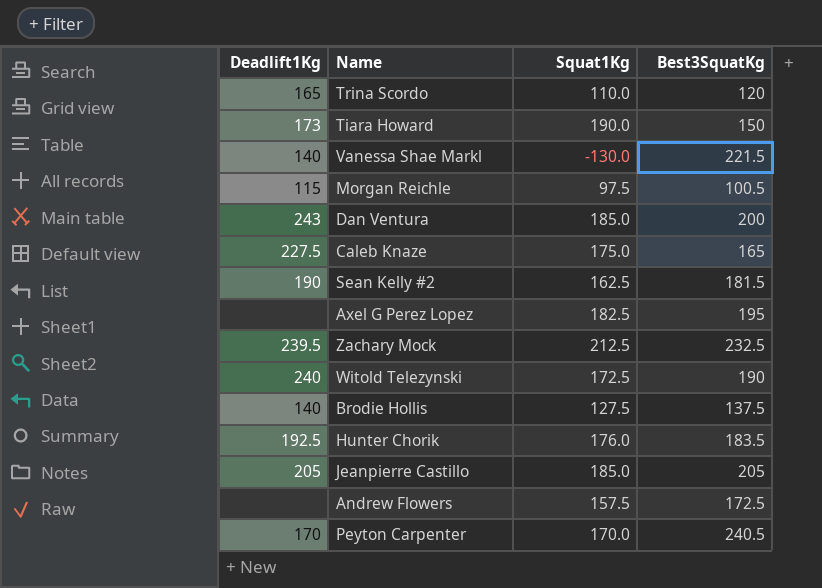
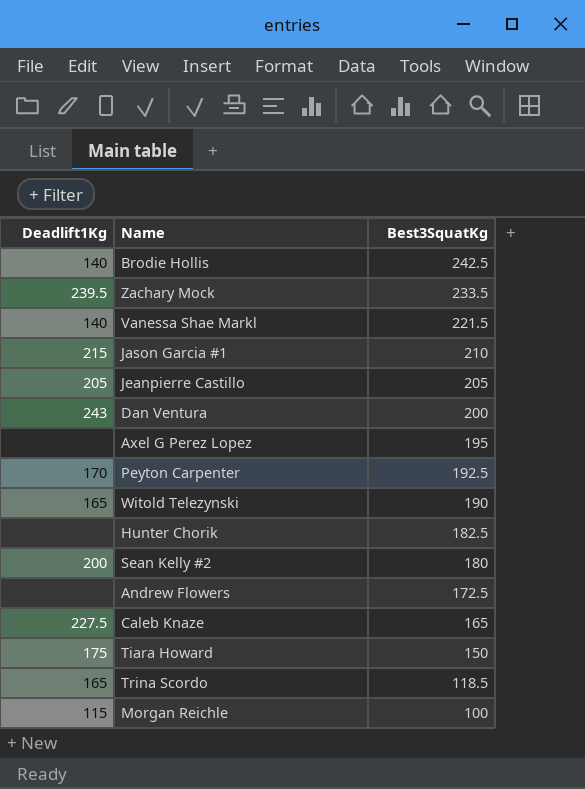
row order: none -> Best3SquatKg descending
column Squat1Kg | position: 3 -> none
Brodie Hollis | Best3SquatKg: 137.5 -> 242.5
Zachary Mock | Best3SquatKg: 232.5 -> 233.5
row Jason Garcia #1: none -> 215 | 210
Peyton Carpenter | Best3SquatKg: 240.5 -> 192.5
Witold Telezynski | Deadlift1Kg: 240 -> 165
Hunter Chorik | Deadlift1Kg: 192.5 -> none
Hunter Chorik | Best3SquatKg: 183.5 -> 182.5
Sean Kelly #2 | Deadlift1Kg: 190 -> 200
Sean Kelly #2 | Best3SquatKg: 181.5 -> 180
Tiara Howard | Deadlift1Kg: 173 -> 175
Trina Scordo | Best3SquatKg: 120 -> 118.5
Morgan Reichle | Best3SquatKg: 100.5 -> 100

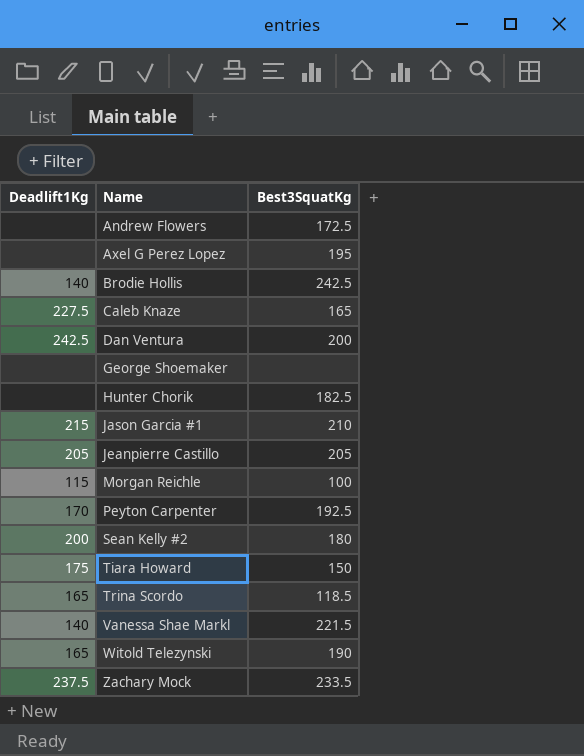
row order: Best3SquatKg descending -> Name ascending
Dan Ventura | Deadlift1Kg: 243 -> 242.5
row George Shoemaker: none -> none | none
Zachary Mock | Deadlift1Kg: 239.5 -> 237.5

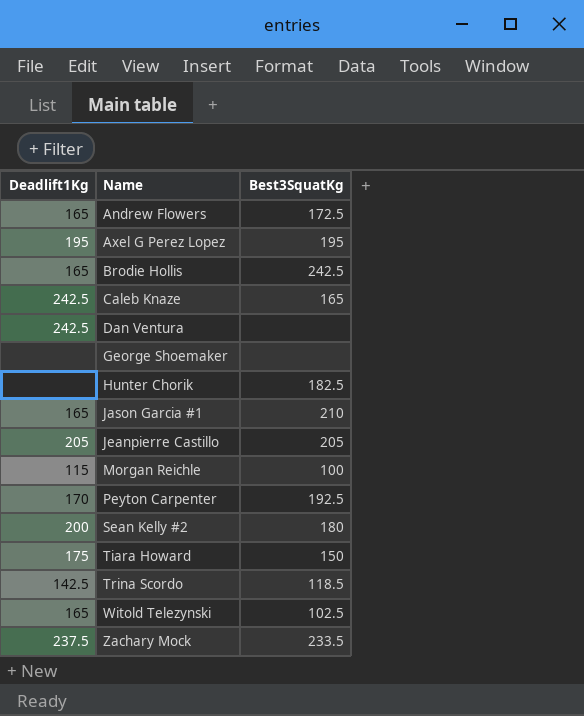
row Vanessa Shae Markl: 140 | 221.5 -> none
Andrew Flowers | Deadlift1Kg: none -> 165
Axel G Perez Lopez | Deadlift1Kg: none -> 195
Brodie Hollis | Deadlift1Kg: 140 -> 165
Caleb Knaze | Deadlift1Kg: 227.5 -> 242.5
Dan Ventura | Best3SquatKg: 200 -> none
Jason Garcia #1 | Deadlift1Kg: 215 -> 165
Trina Scordo | Deadlift1Kg: 165 -> 142.5
Witold Telezynski | Best3SquatKg: 190 -> 102.5

